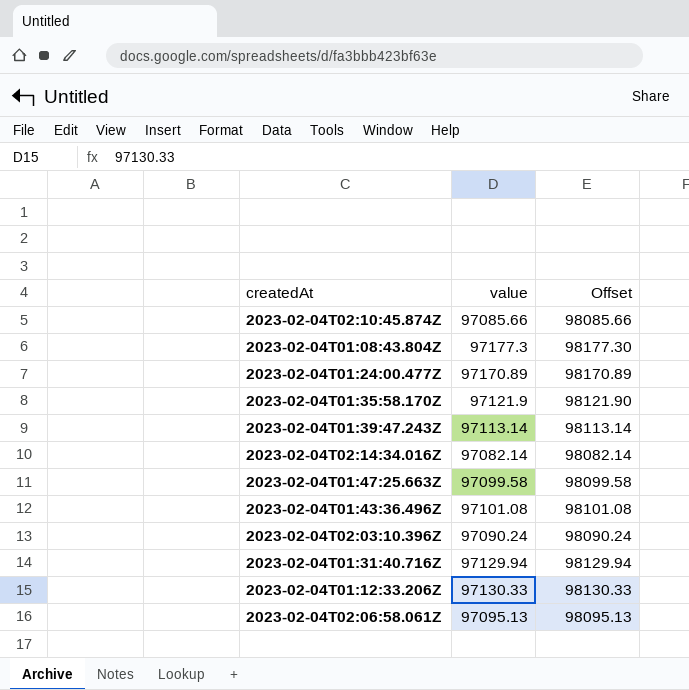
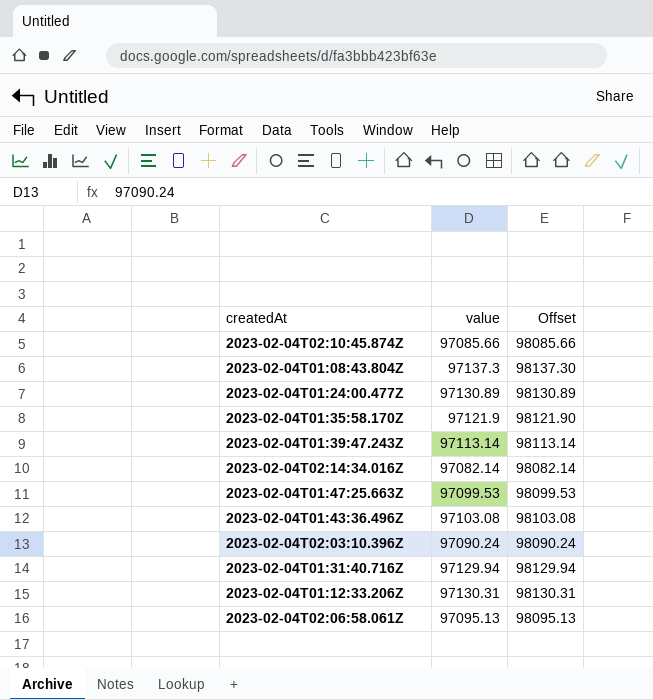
2023-02-04T01:08:43.804Z | value: 97177.3 -> 97137.3
2023-02-04T01:08:43.804Z | Offset: 98177.30 -> 98137.30
2023-02-04T01:24:00.477Z | value: 97170.89 -> 97130.89
2023-02-04T01:24:00.477Z | Offset: 98170.89 -> 98130.89
2023-02-04T01:47:25.663Z | value: 97099.58 -> 97099.53
2023-02-04T01:47:25.663Z | Offset: 98099.58 -> 98099.53
2023-02-04T01:43:36.496Z | value: 97101.08 -> 97103.08
2023-02-04T01:43:36.496Z | Offset: 98101.08 -> 98103.08
2023-02-04T01:12:33.206Z | value: 97130.33 -> 97130.31
2023-02-04T01:12:33.206Z | Offset: 98130.33 -> 98130.31

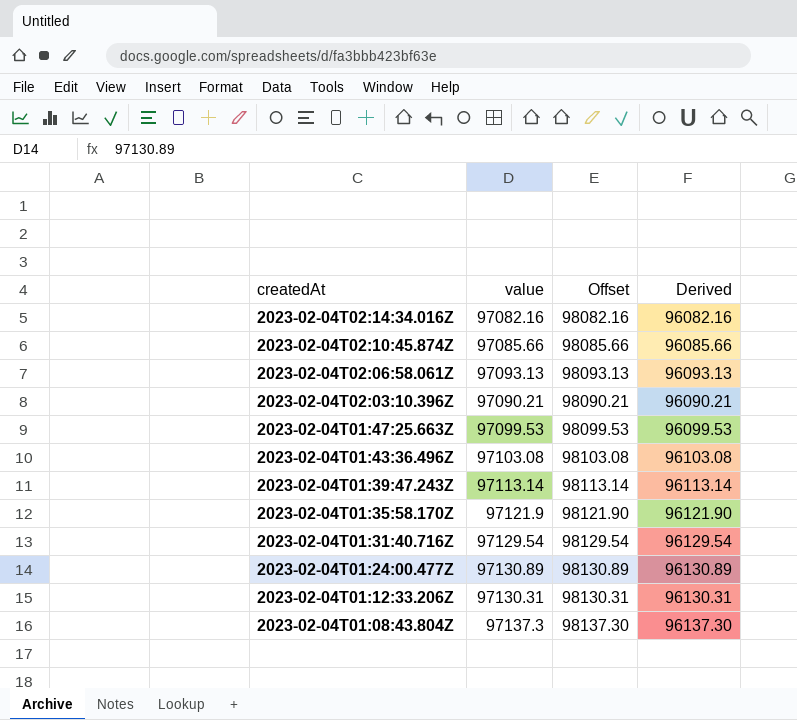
row order: none -> createdAt descending
column Derived | formula: none -> [value] - 1000
2023-02-04T02:14:34.016Z | value: 97082.14 -> 97082.16
2023-02-04T02:14:34.016Z | Offset: 98082.14 -> 98082.16
2023-02-04T02:06:58.061Z | value: 97095.13 -> 97093.13
2023-02-04T02:06:58.061Z | Offset: 98095.13 -> 98093.13
2023-02-04T02:03:10.396Z | value: 97090.24 -> 97090.21
2023-02-04T02:03:10.396Z | Offset: 98090.24 -> 98090.21
2023-02-04T01:31:40.716Z | value: 97129.94 -> 97129.54
2023-02-04T01:31:40.716Z | Offset: 98129.94 -> 98129.54

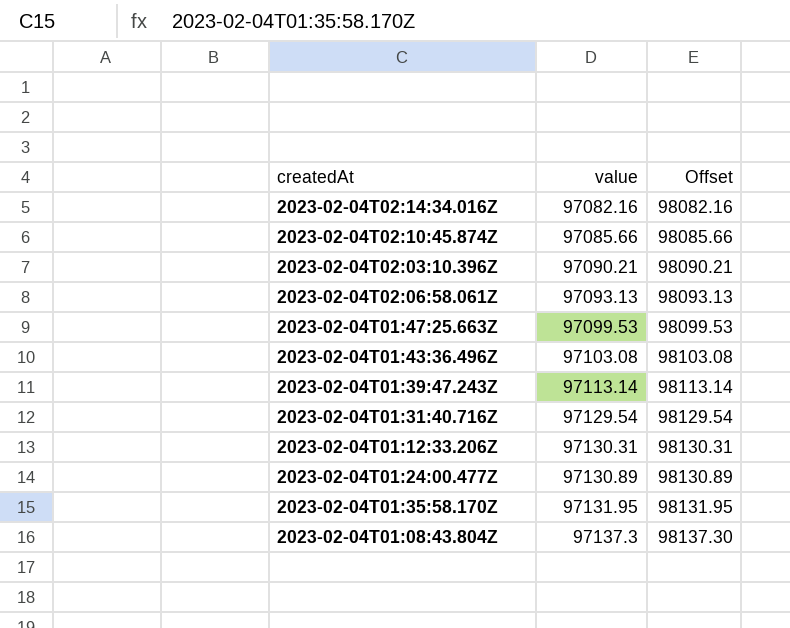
row order: createdAt descending -> value ascending
column Derived | formula: [value] - 1000 -> none
2023-02-04T01:35:58.170Z | value: 97121.9 -> 97131.95
2023-02-04T01:35:58.170Z | Offset: 98121.90 -> 98131.95

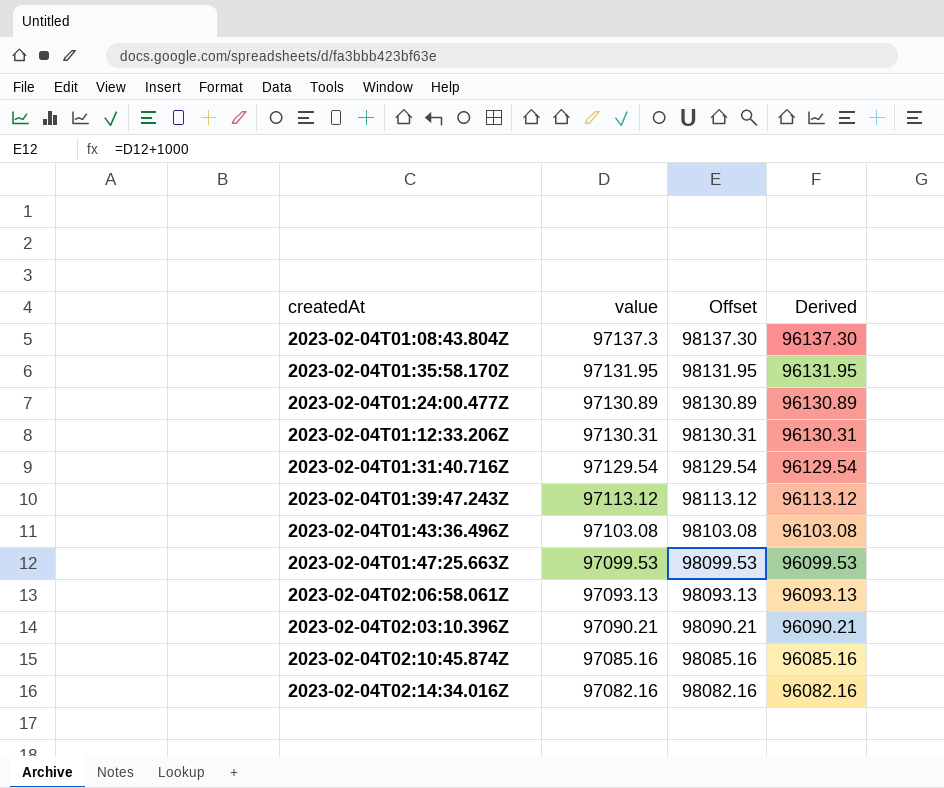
row order: value ascending -> value descending
column Derived | formula: none -> [value] - 1000
2023-02-04T01:39:47.243Z | value: 97113.14 -> 97113.12
2023-02-04T01:39:47.243Z | Offset: 98113.14 -> 98113.12
2023-02-04T02:10:45.874Z | value: 97085.66 -> 97085.16
2023-02-04T02:10:45.874Z | Offset: 98085.66 -> 98085.16

